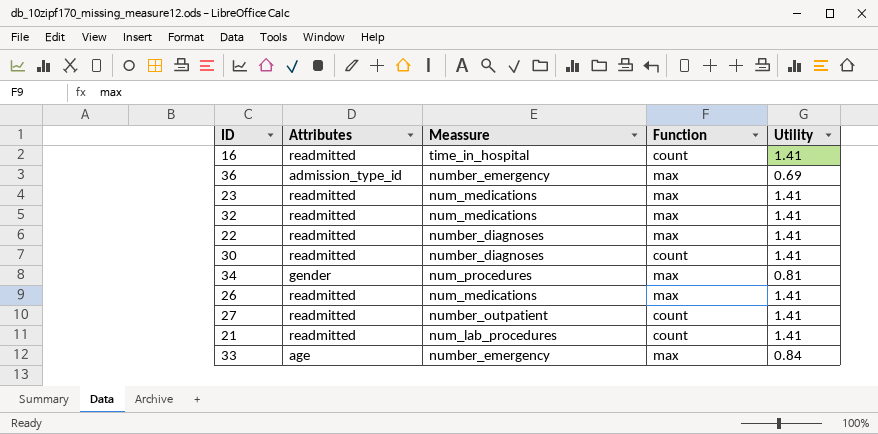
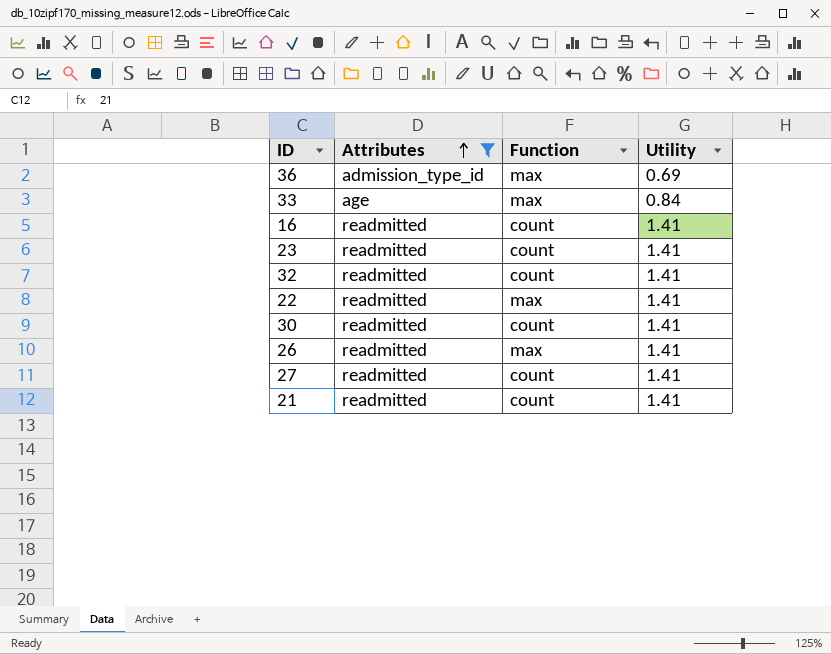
filter: none -> Attributes != gender
row order: none -> Attributes ascending
column Meassure | position: 3 -> none
23 | Function: max -> count
32 | Function: max -> count

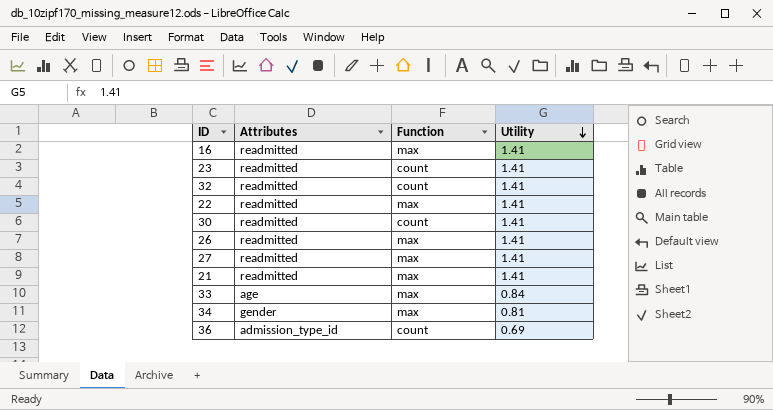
filter: Attributes != gender -> none
row order: Attributes ascending -> Utility descending
16 | Function: count -> max
27 | Function: count -> max
21 | Function: count -> max
36 | Function: max -> count

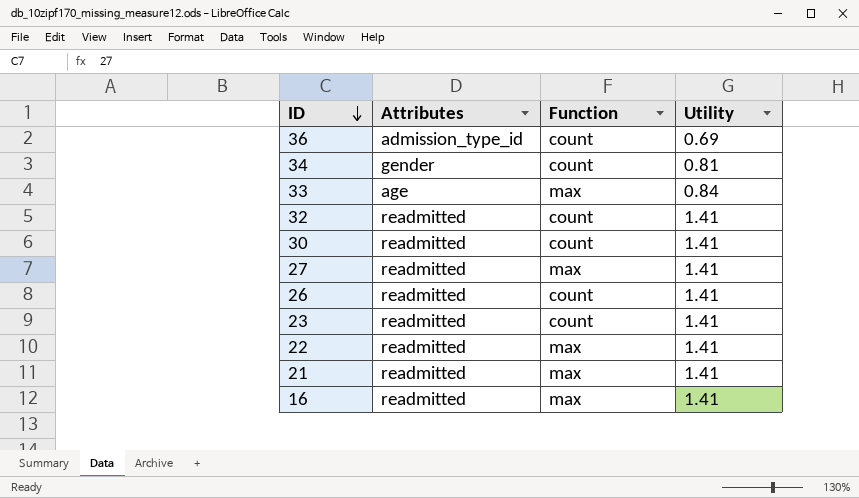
row order: Utility descending -> ID descending
34 | Function: max -> count
26 | Function: max -> count

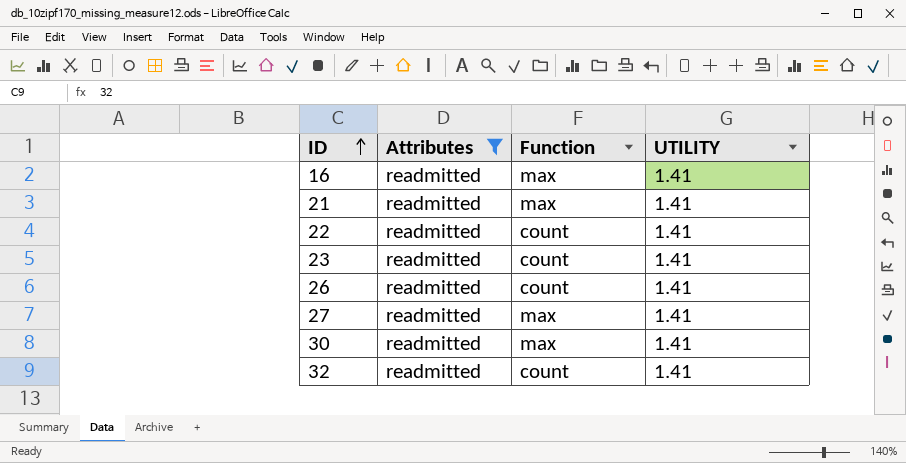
filter: none -> Attributes = readmitted
row order: ID descending -> ID ascending
column name: Utility -> UTILITY
22 | Function: max -> count
30 | Function: count -> max

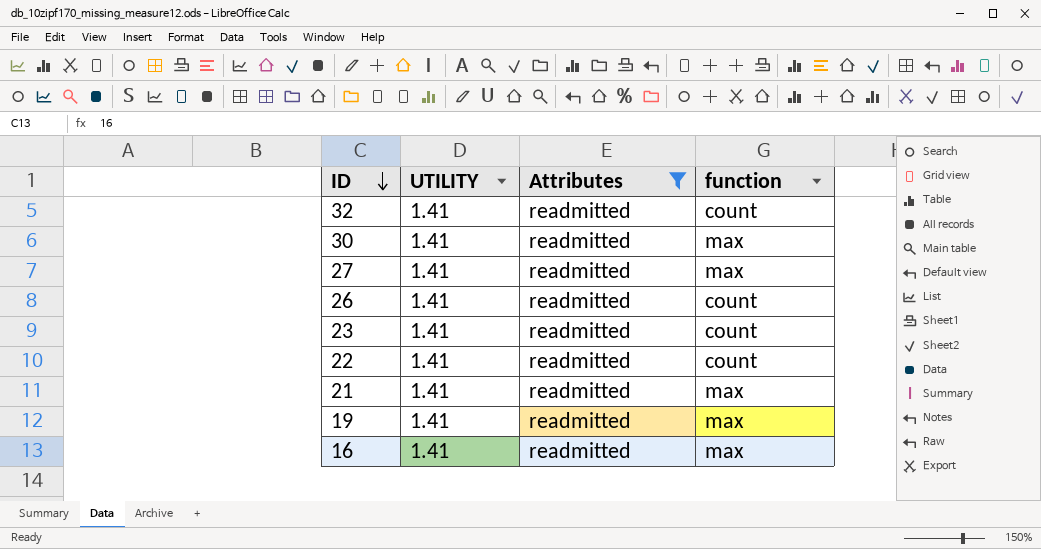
row order: ID ascending -> ID descending
column UTILITY | position: 4 -> 2
column name: Function -> function
row 19: none -> 1.41 | readmitted | max

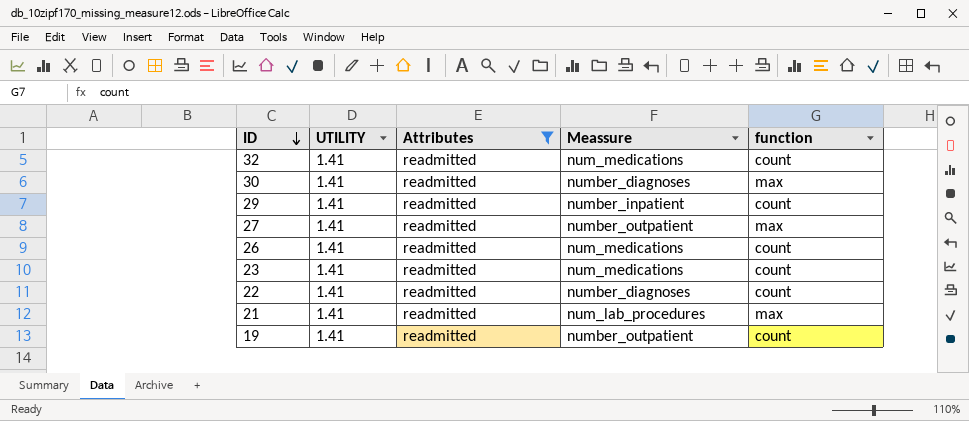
column Meassure | position: none -> 4
row 16: 1.41 | readmitted | max -> none
row 29: none -> 1.41 | readmitted | number_inpatient | count
19 | function: max -> count

